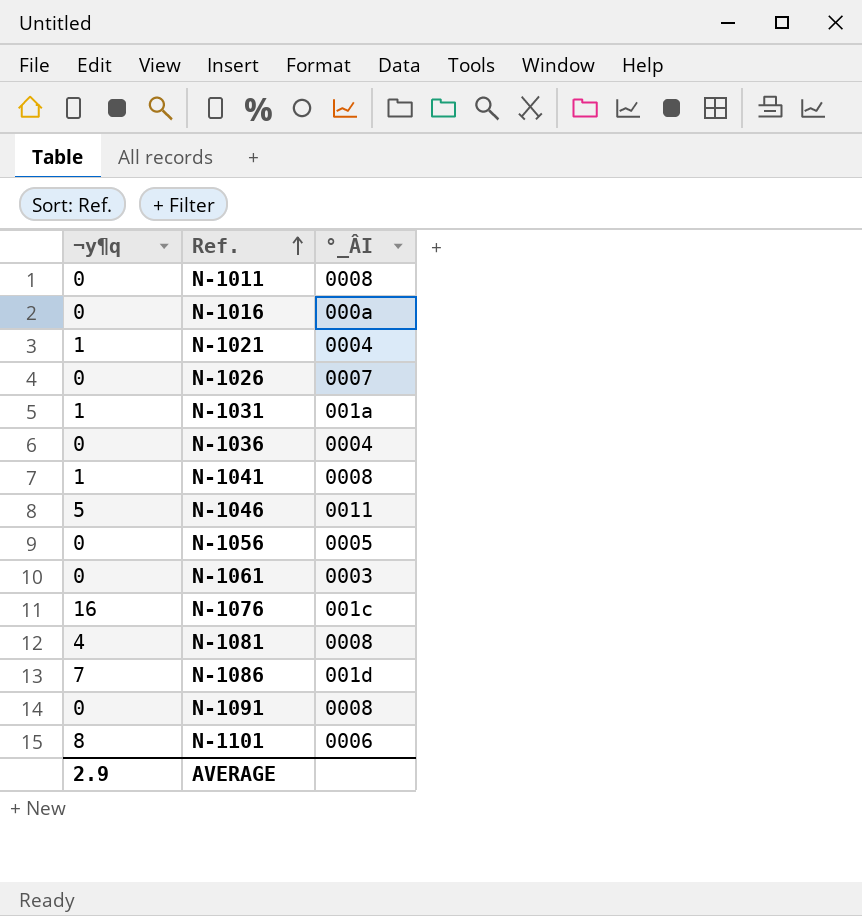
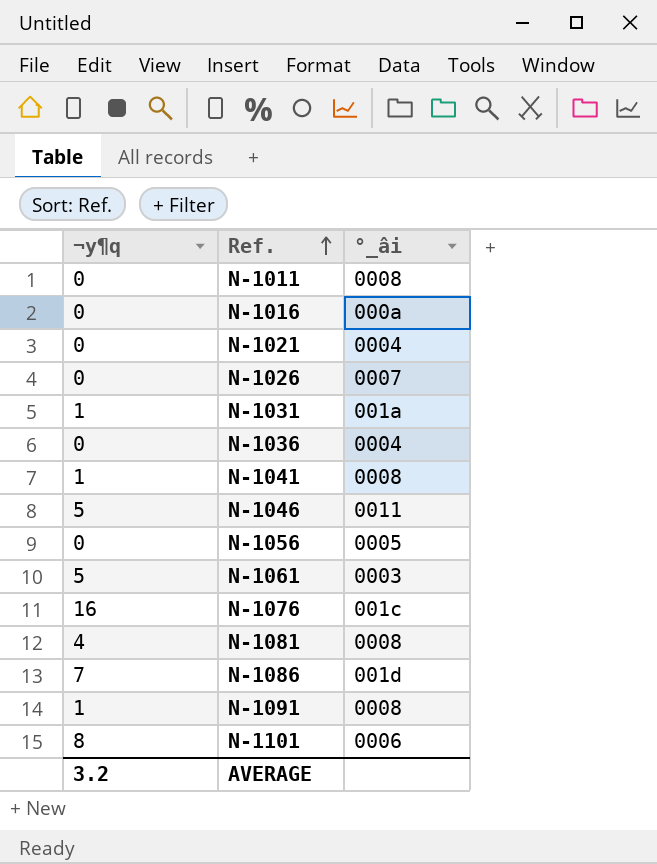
column name: °_ÂI -> °_âi
N-1021 | ¬y¶q: 1 -> 0
N-1061 | ¬y¶q: 0 -> 5
N-1091 | ¬y¶q: 0 -> 1
AVERAGE | ¬y¶q: 2.9 -> 3.2

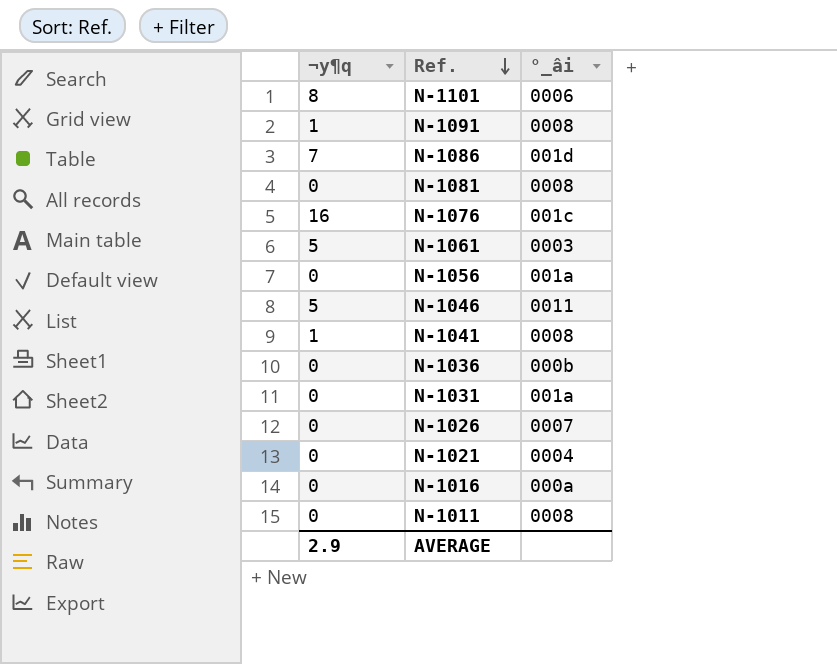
row order: Ref. ascending -> Ref. descending
N-1081 | ¬y¶q: 4 -> 0
N-1056 | °_âi: 0005 -> 001a
N-1036 | °_âi: 0004 -> 000b
N-1031 | ¬y¶q: 1 -> 0
AVERAGE | ¬y¶q: 3.2 -> 2.9

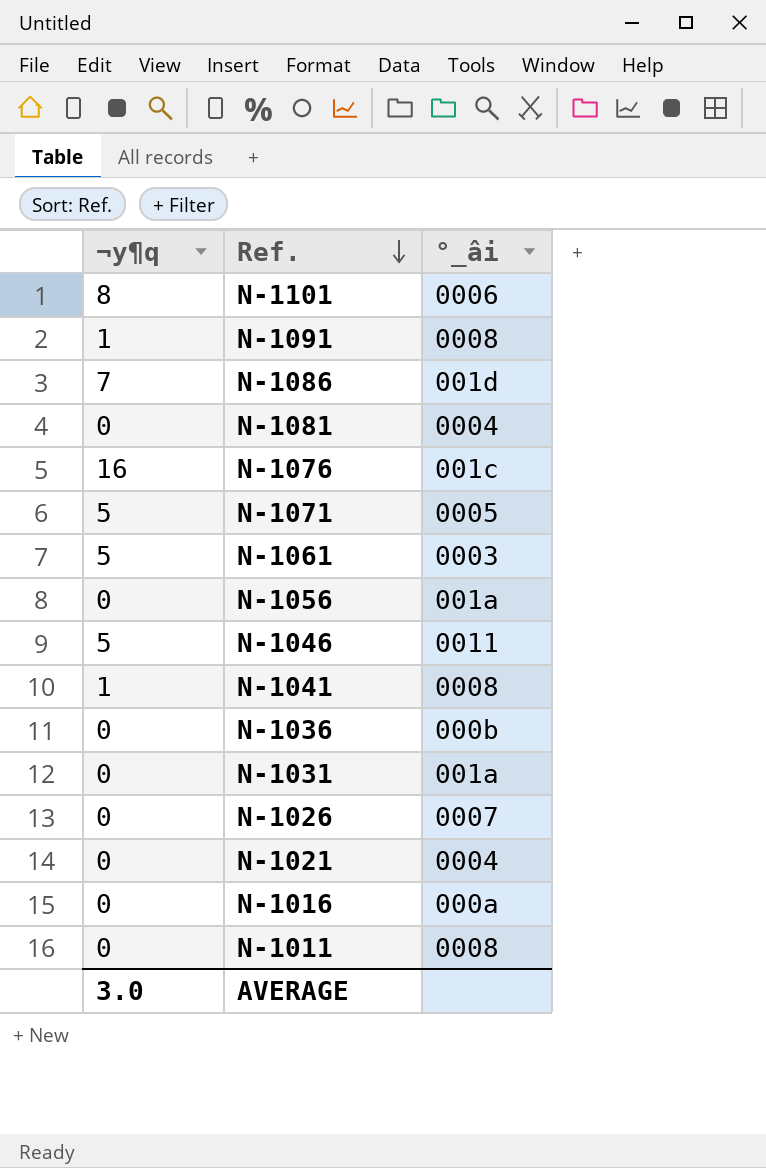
N-1081 | °_âi: 0008 -> 0004
row N-1071: none -> 5 | 0005
AVERAGE | ¬y¶q: 2.9 -> 3.0

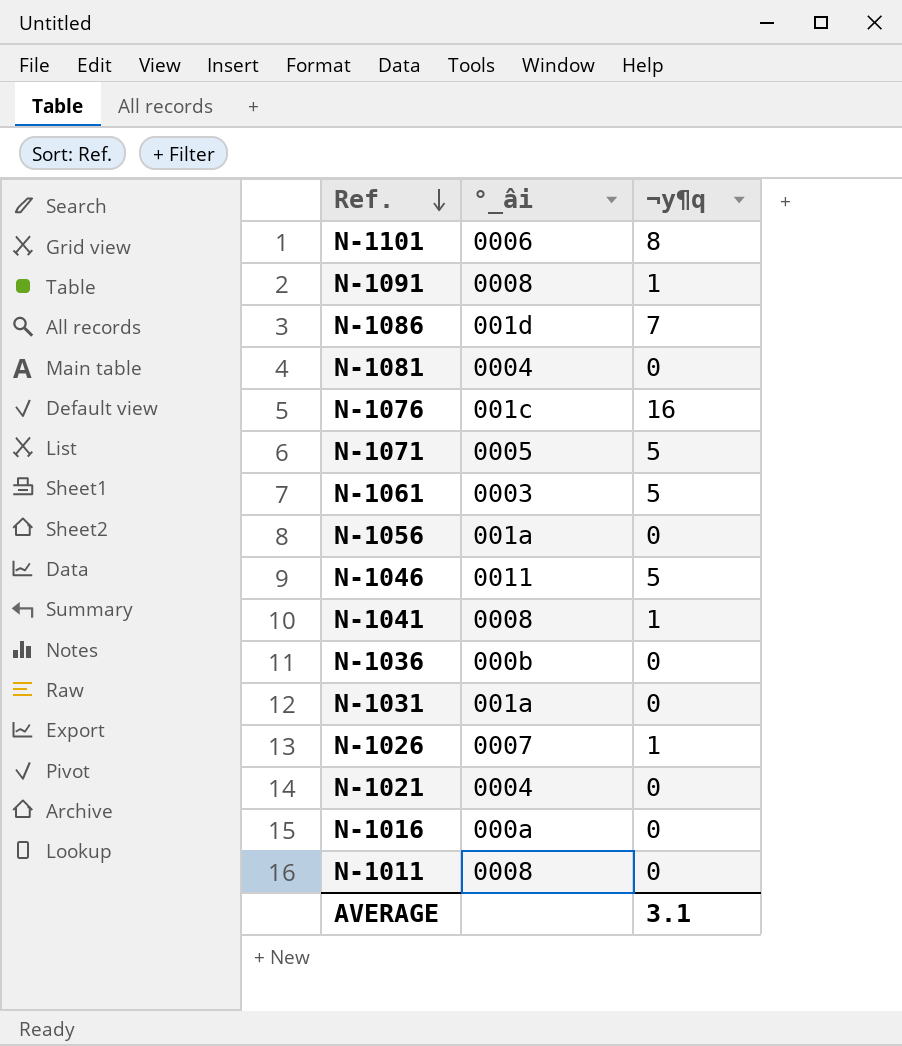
column ¬y¶q | position: 1 -> 3
N-1026 | ¬y¶q: 0 -> 1
AVERAGE | ¬y¶q: 3.0 -> 3.1

